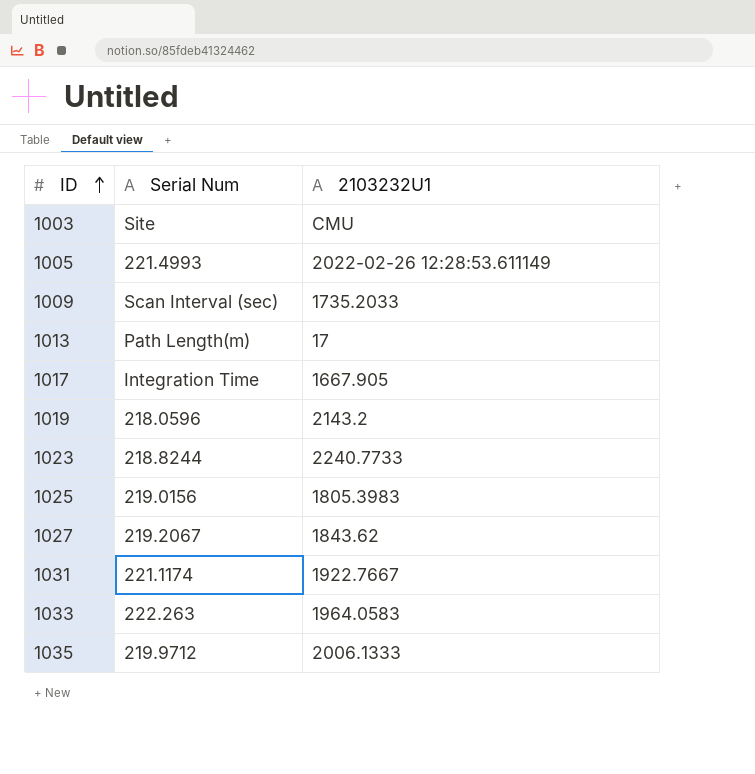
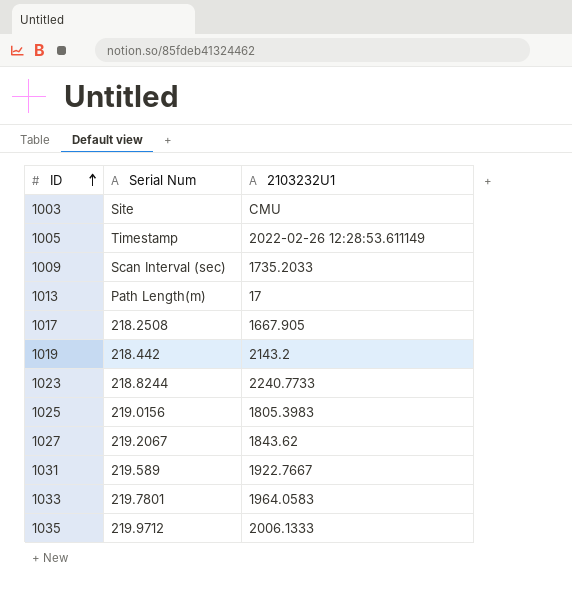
1005 | Serial Num: 221.4993 -> Timestamp
1017 | Serial Num: Integration Time -> 218.2508
1019 | Serial Num: 218.0596 -> 218.442
1031 | Serial Num: 221.1174 -> 219.589
1033 | Serial Num: 222.263 -> 219.7801

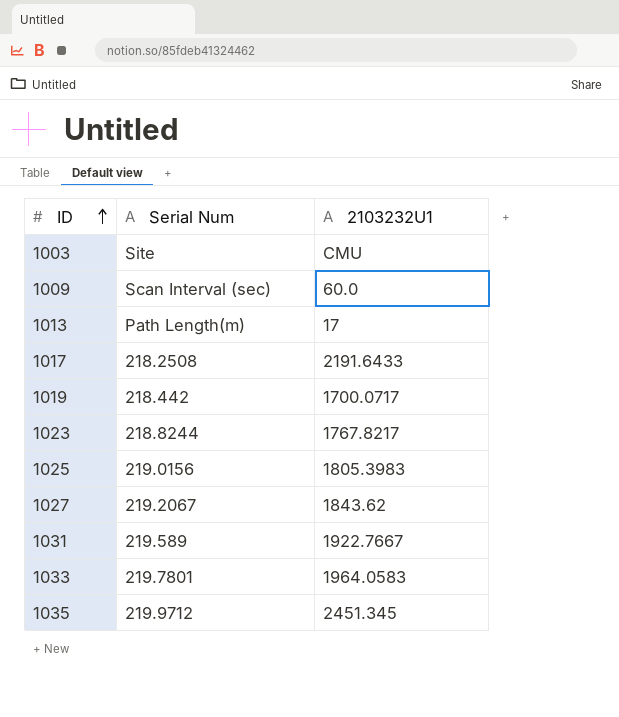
row 1005: Timestamp | 2022-02-26 12:28:53.611149 -> none
1009 | 2103232U1: 1735.2033 -> 60.0
1017 | 2103232U1: 1667.905 -> 2191.6433
1019 | 2103232U1: 2143.2 -> 1700.0717
1023 | 2103232U1: 2240.7733 -> 1767.8217
1035 | 2103232U1: 2006.1333 -> 2451.345

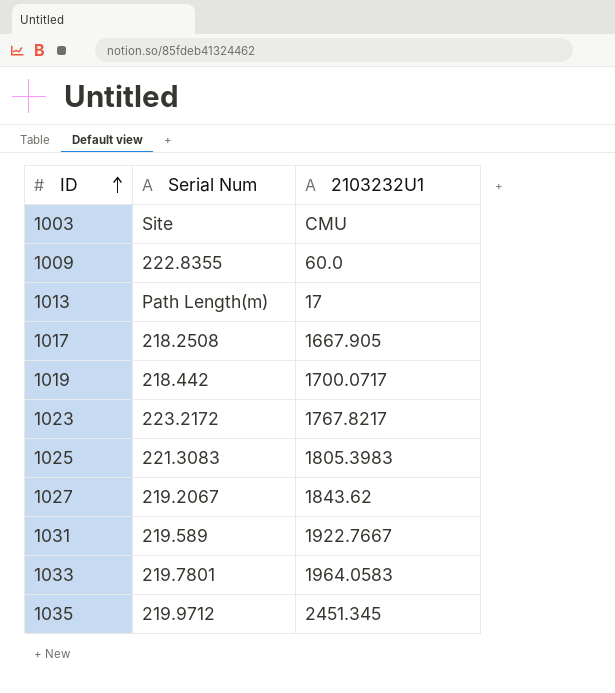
1009 | Serial Num: Scan Interval (sec) -> 222.8355
1017 | 2103232U1: 2191.6433 -> 1667.905
1023 | Serial Num: 218.8244 -> 223.2172
1025 | Serial Num: 219.0156 -> 221.3083

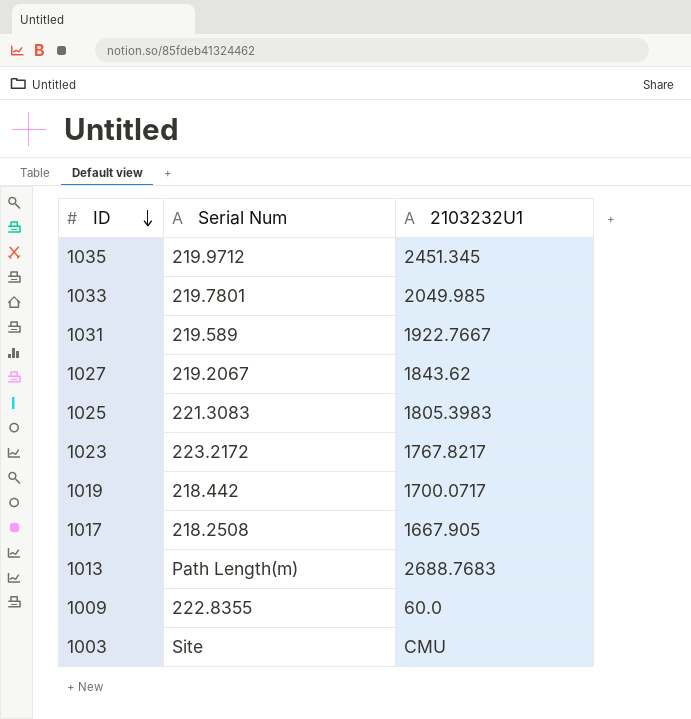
row order: ID ascending -> ID descending
1033 | 2103232U1: 1964.0583 -> 2049.985
1013 | 2103232U1: 17 -> 2688.7683

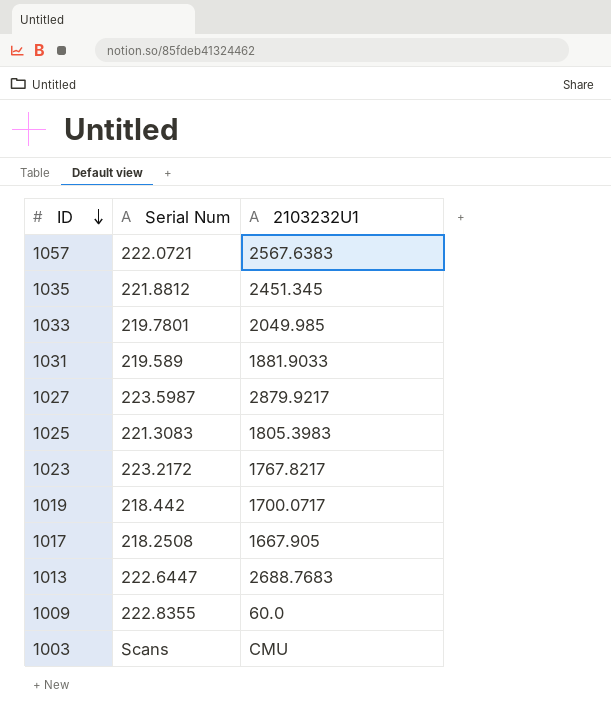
row 1057: none -> 222.0721 | 2567.6383
1035 | Serial Num: 219.9712 -> 221.8812
1031 | 2103232U1: 1922.7667 -> 1881.9033
1027 | Serial Num: 219.2067 -> 223.5987
1027 | 2103232U1: 1843.62 -> 2879.9217
1013 | Serial Num: Path Length(m) -> 222.6447
1003 | Serial Num: Site -> Scans

